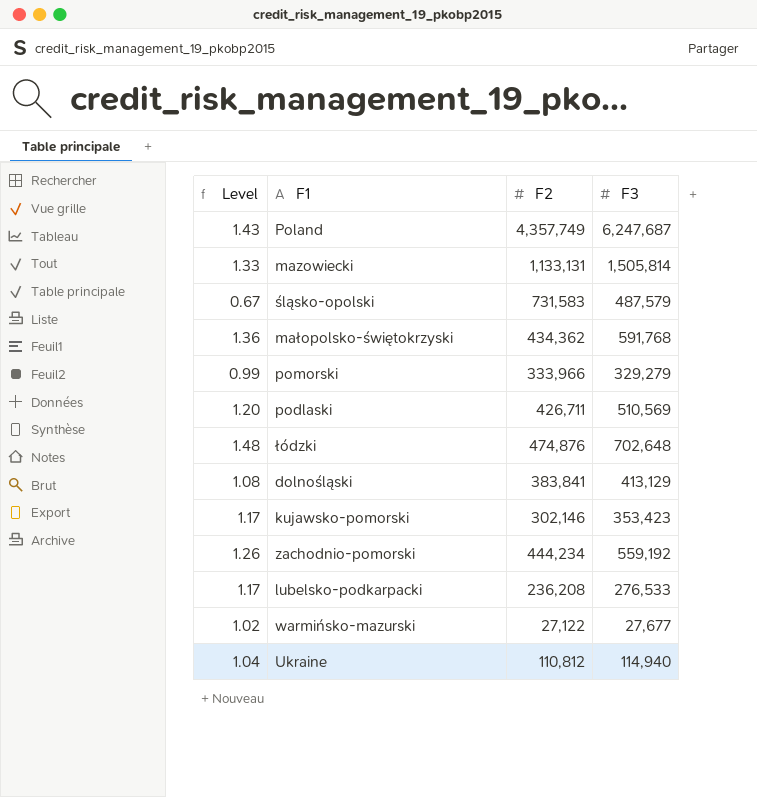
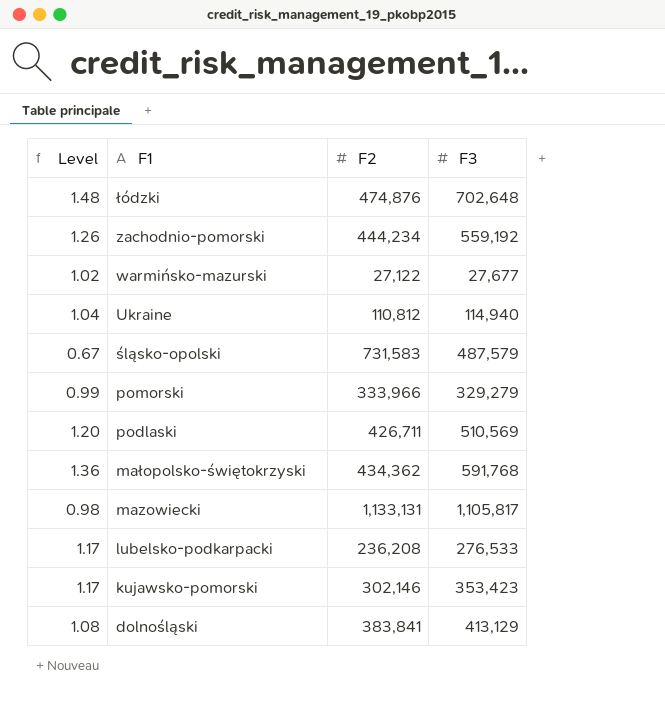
row order: none -> F1 descending
row Poland: 1.43 | 4,357,749 | 6,247,687 -> none
mazowiecki | Level: 1.33 -> 0.98
mazowiecki | F3: 1,505,814 -> 1,105,817

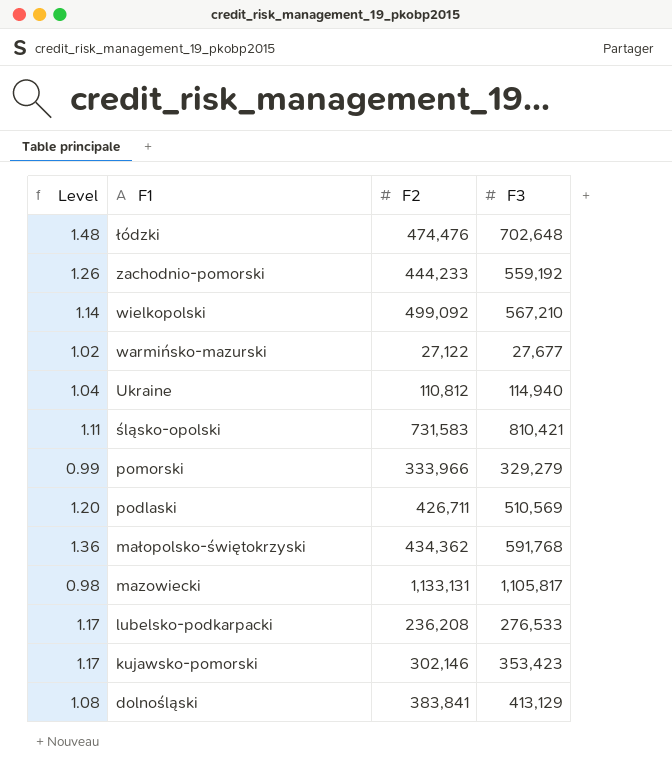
łódzki | F2: 474,876 -> 474,476
zachodnio-pomorski | F2: 444,234 -> 444,233
row wielkopolski: none -> 1.14 | 499,092 | 567,210
śląsko-opolski | Level: 0.67 -> 1.11
śląsko-opolski | F3: 487,579 -> 810,421

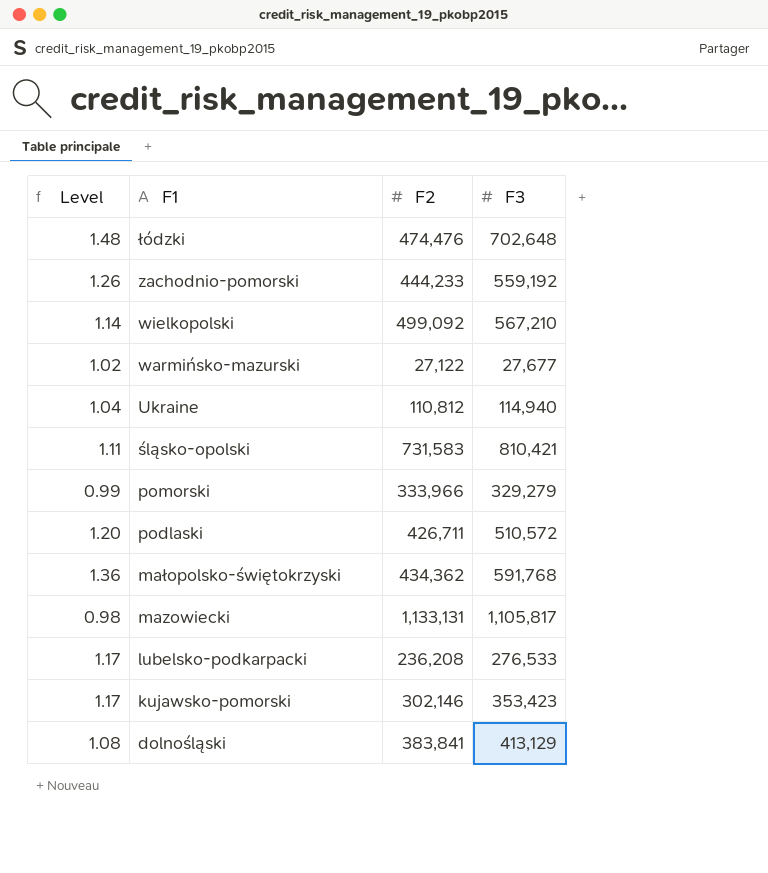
podlaski | F3: 510,569 -> 510,572

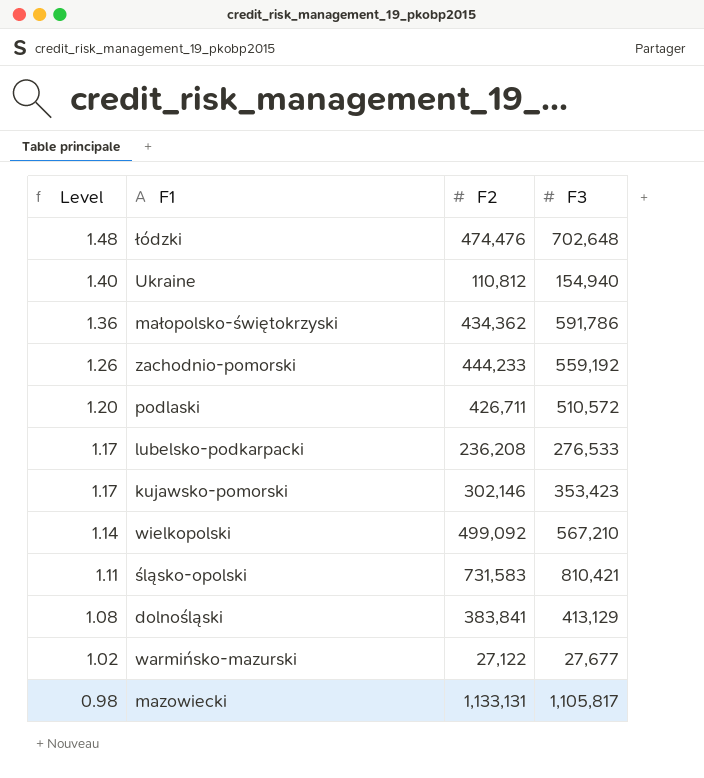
row order: F1 descending -> Level descending
row pomorski: 0.99 | 333,966 | 329,279 -> none
Ukraine | Level: 1.04 -> 1.40
Ukraine | F3: 114,940 -> 154,940
małopolsko-świętokrzyski | F3: 591,768 -> 591,786

